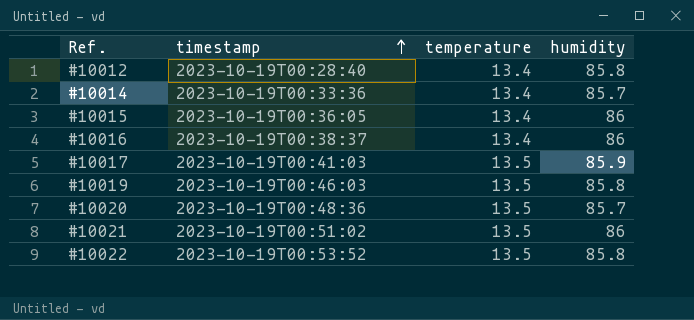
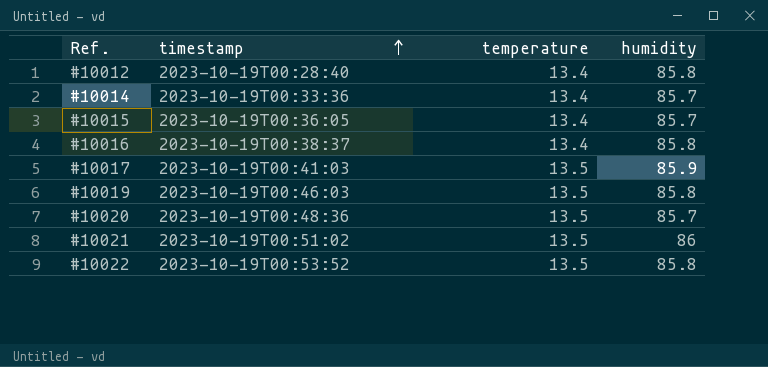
#10015 | humidity: 86 -> 85.7
#10016 | humidity: 86 -> 85.8

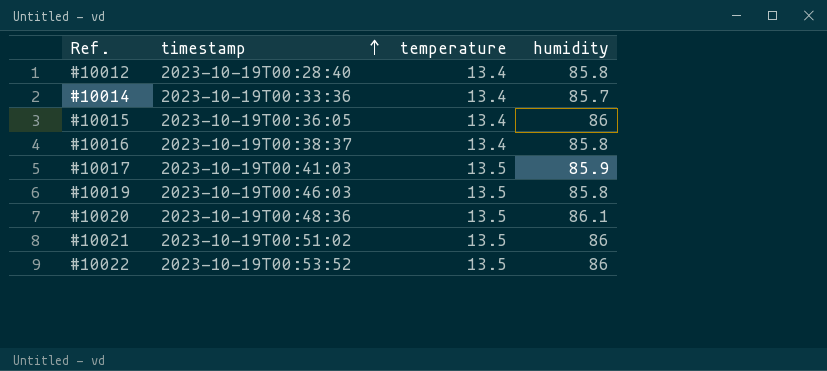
#10015 | humidity: 85.7 -> 86
#10020 | humidity: 85.7 -> 86.1
#10022 | humidity: 85.8 -> 86

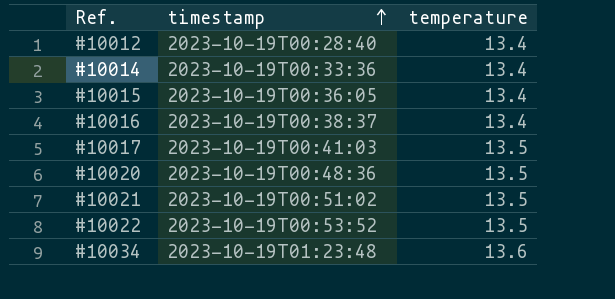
column humidity | position: 4 -> none
row #10019: 2023-10-19T00:46:03 | 13.5 | 85.8 -> none
row #10034: none -> 2023-10-19T01:23:48 | 13.6

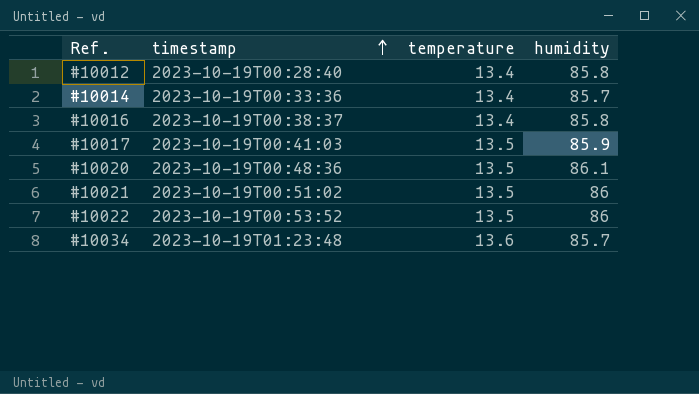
column humidity | position: none -> 4
row #10015: 2023-10-19T00:36:05 | 13.4 -> none

